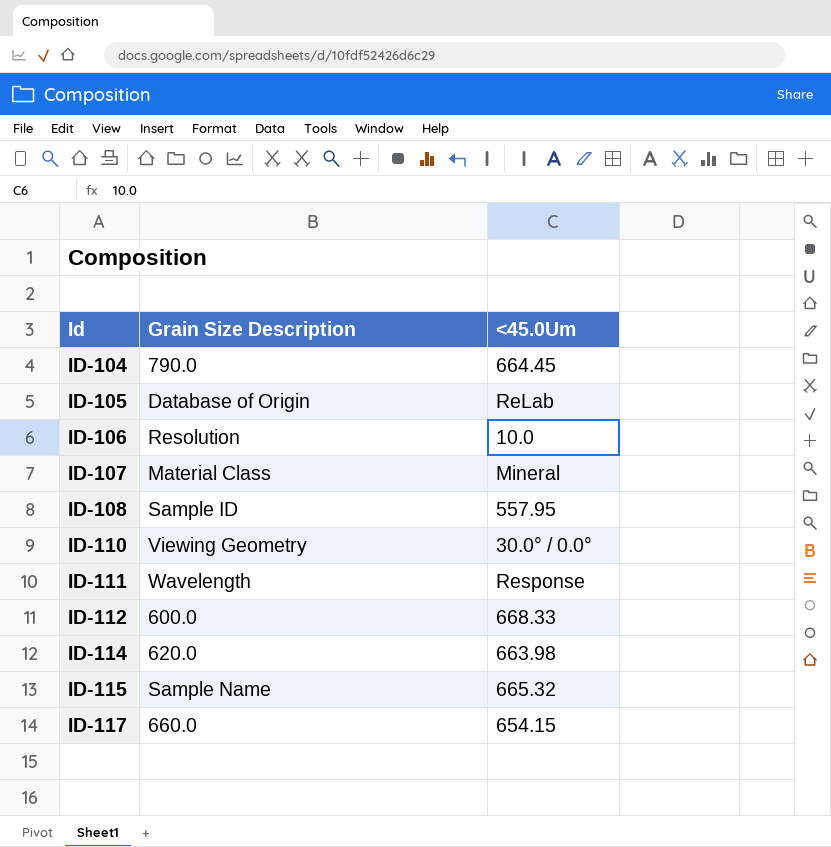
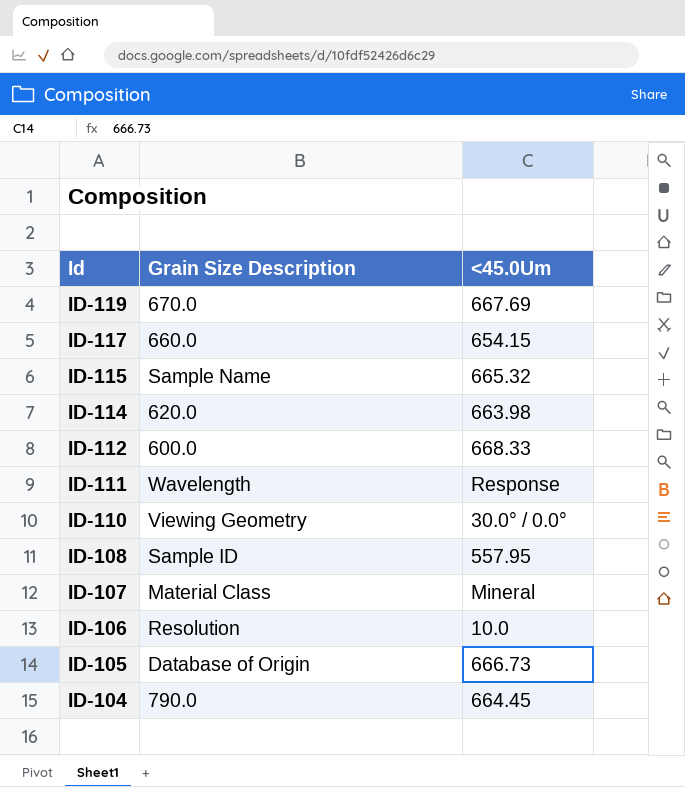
row order: Id ascending -> Id descending
row ID-119: none -> 670.0 | 667.69
ID-105 | <45.0Um: ReLab -> 666.73

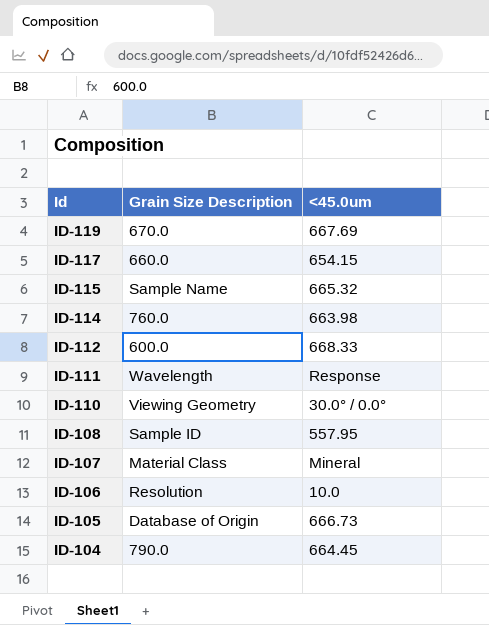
column name: <45.0Um -> <45.0um
ID-114 | Grain Size Description: 620.0 -> 760.0

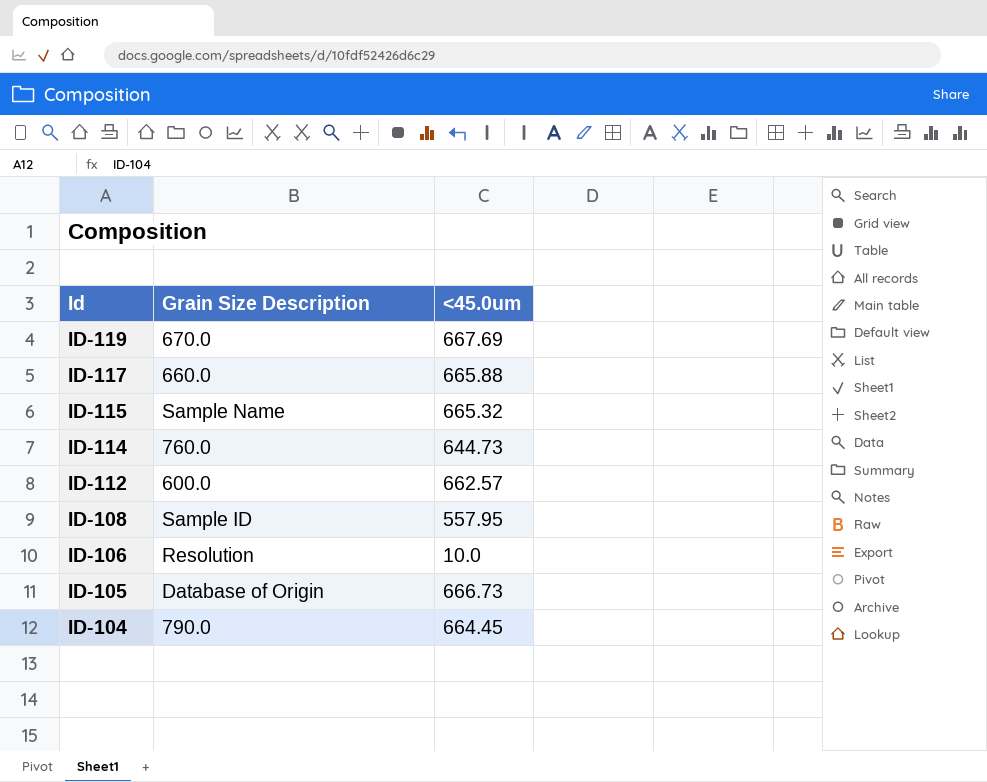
row ID-111: Wavelength | Response -> none
row ID-110: Viewing Geometry | 30.0° / 0.0° -> none
row ID-107: Material Class | Mineral -> none
ID-117 | <45.0um: 654.15 -> 665.88
ID-114 | <45.0um: 663.98 -> 644.73
ID-112 | <45.0um: 668.33 -> 662.57

